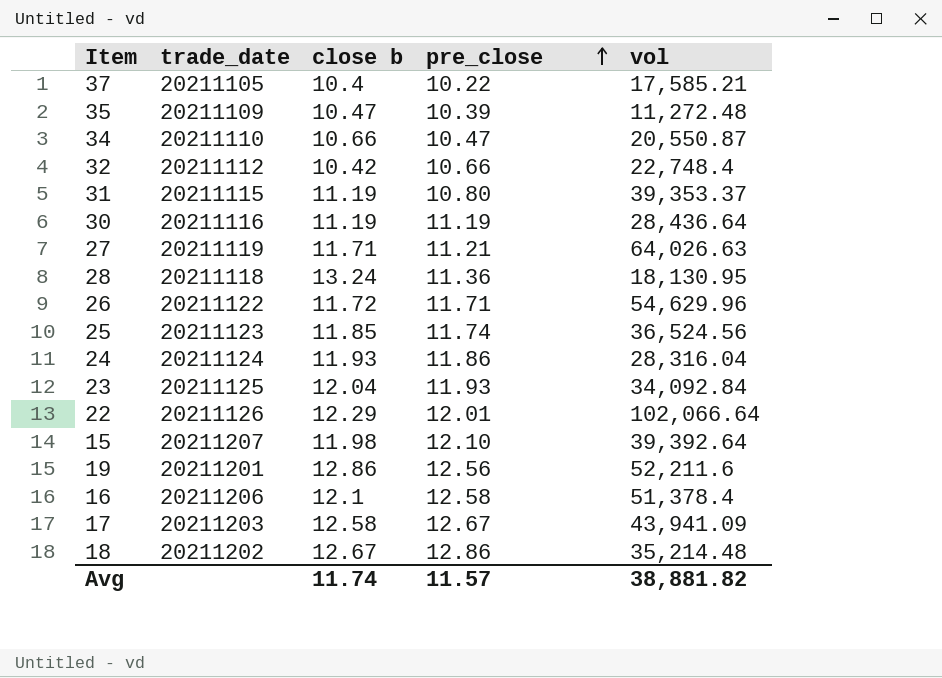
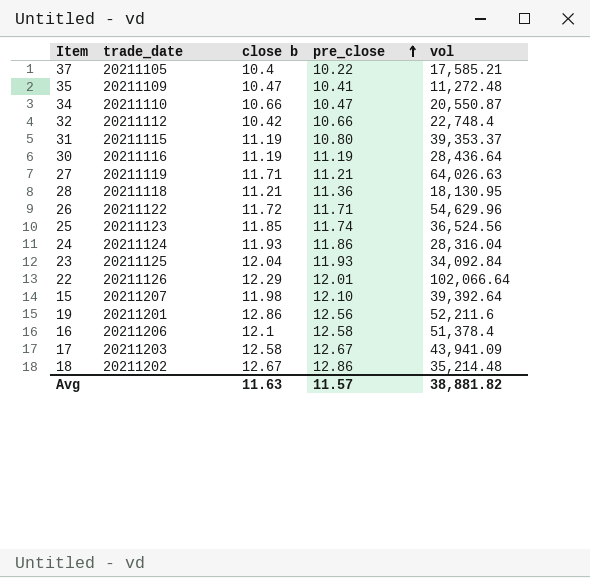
35 | pre_close: 10.39 -> 10.41
28 | close b: 13.24 -> 11.21
Avg | close b: 11.74 -> 11.63

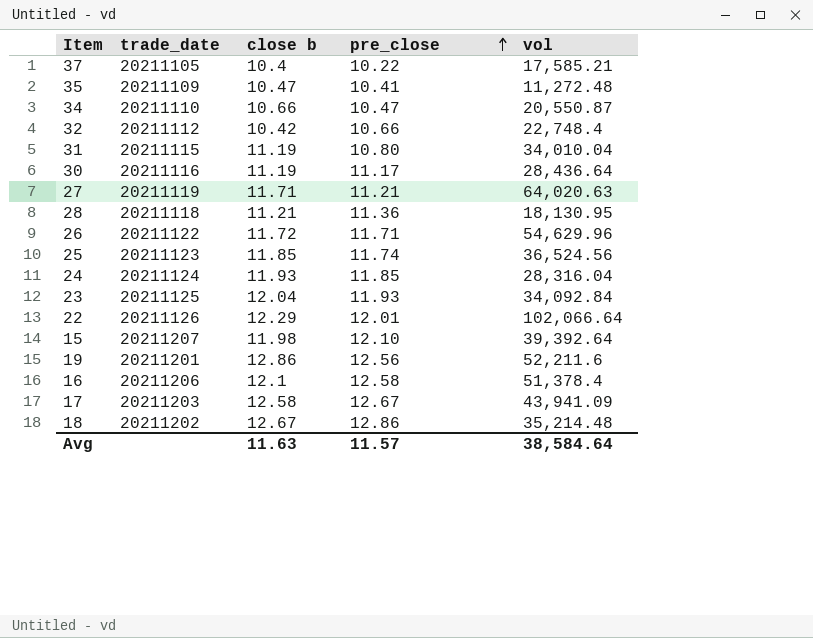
31 | vol: 39,353.37 -> 34,010.04
30 | pre_close: 11.19 -> 11.17
27 | vol: 64,026.63 -> 64,020.63
24 | pre_close: 11.86 -> 11.85
Avg | vol: 38,881.82 -> 38,584.64

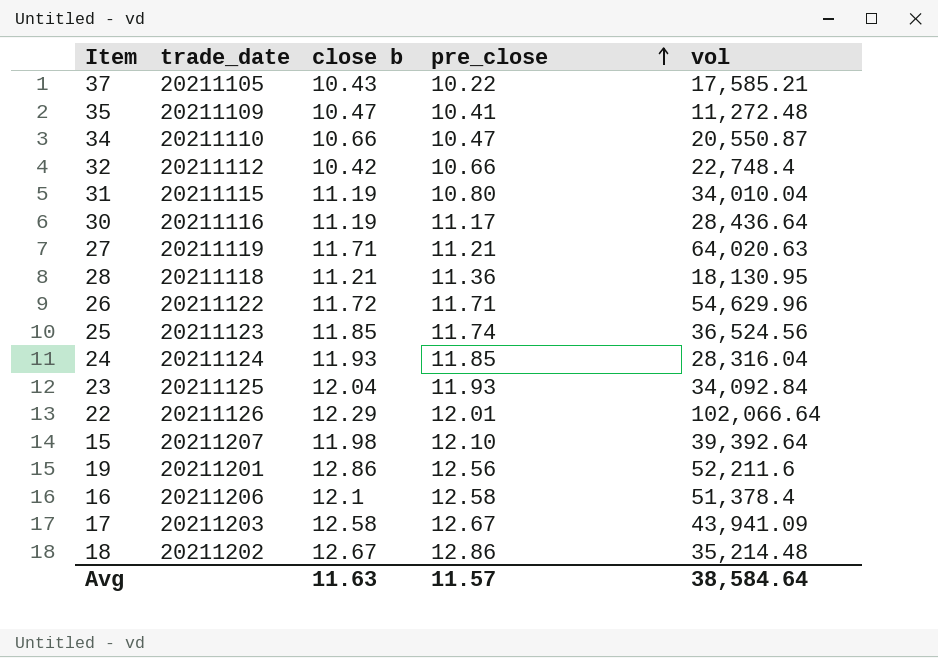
37 | close b: 10.4 -> 10.43

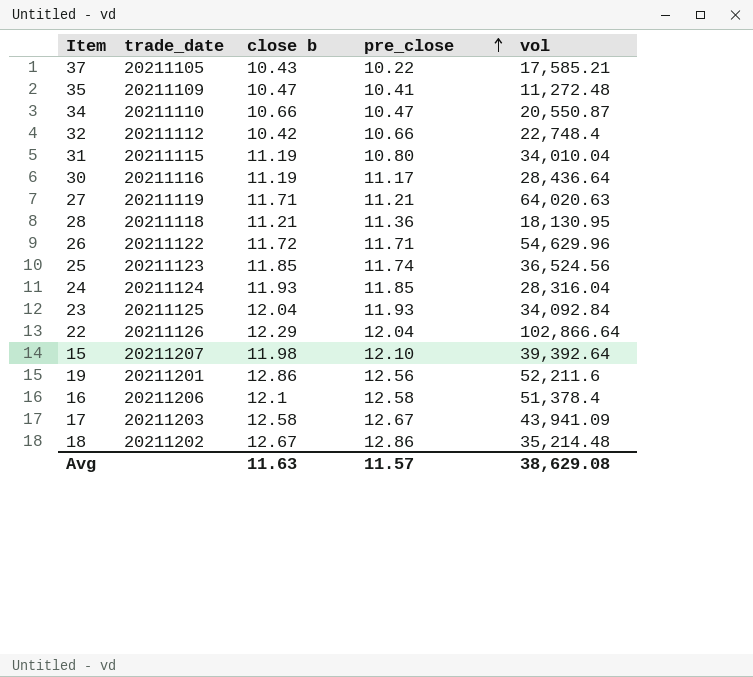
22 | pre_close: 12.01 -> 12.04
22 | vol: 102,066.64 -> 102,866.64
Avg | vol: 38,584.64 -> 38,629.08

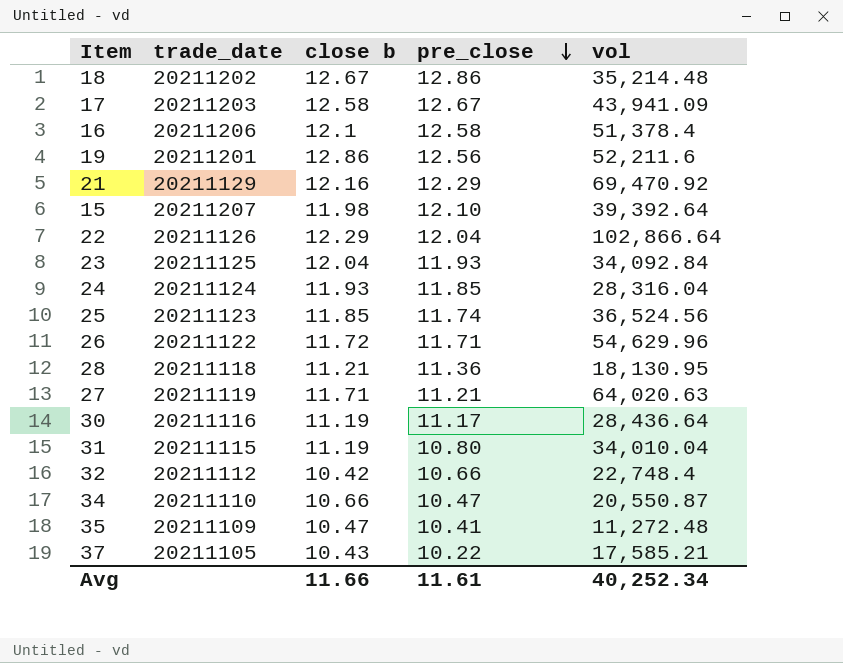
row order: pre_close ascending -> pre_close descending
row 21: none -> 20211129 | 12.16 | 12.29 | 69,470.92
Avg | close b: 11.63 -> 11.66
Avg | pre_close: 11.57 -> 11.61
Avg | vol: 38,629.08 -> 40,252.34

